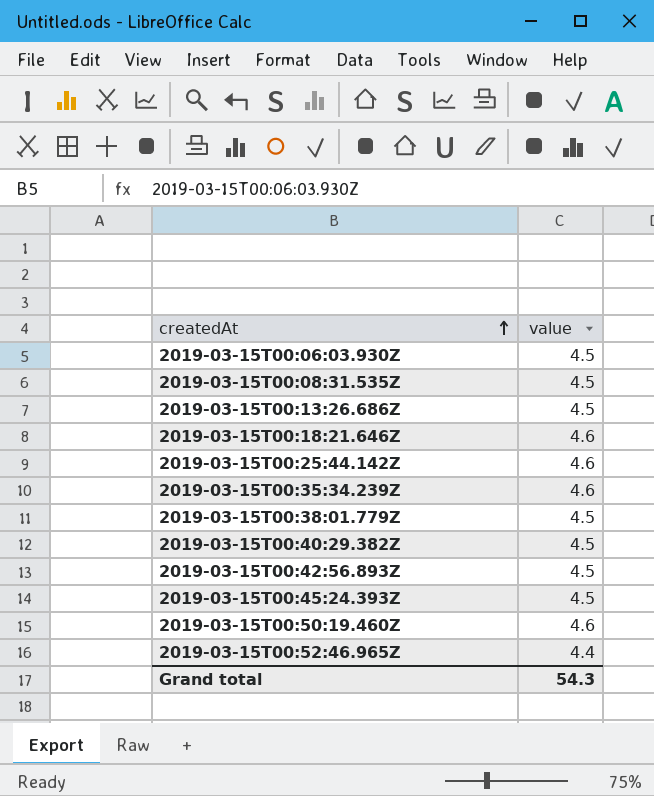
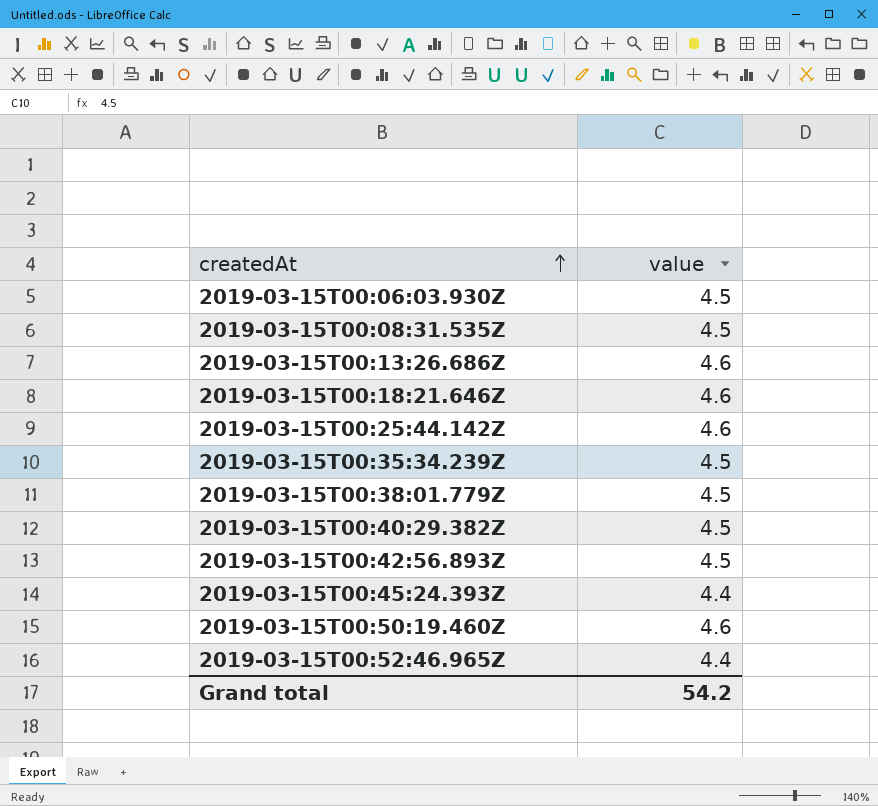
2019-03-15T00:13:26.686Z | value: 4.5 -> 4.6
2019-03-15T00:35:34.239Z | value: 4.6 -> 4.5
2019-03-15T00:45:24.393Z | value: 4.5 -> 4.4
Grand total | value: 54.3 -> 54.2

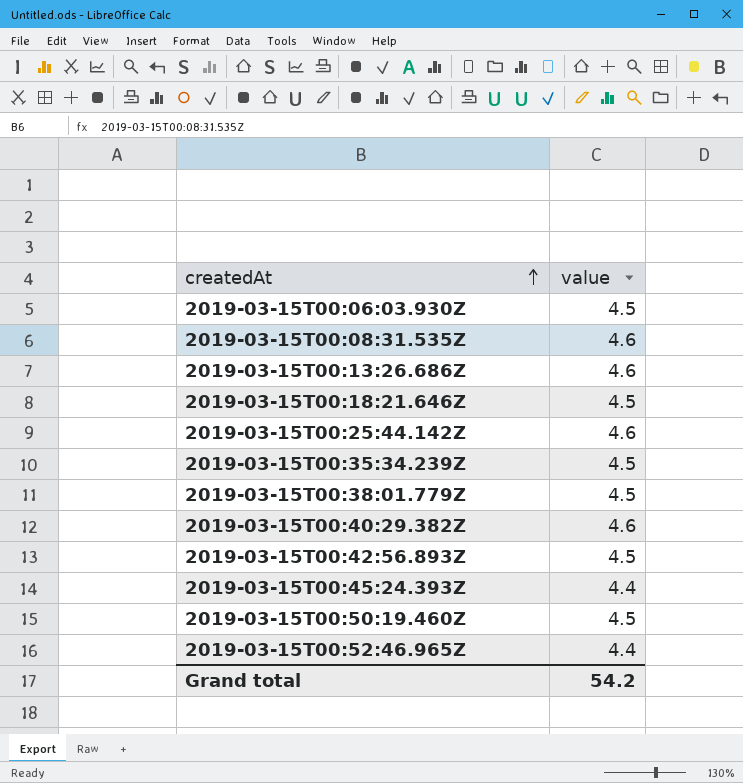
2019-03-15T00:08:31.535Z | value: 4.5 -> 4.6
2019-03-15T00:18:21.646Z | value: 4.6 -> 4.5
2019-03-15T00:40:29.382Z | value: 4.5 -> 4.6
2019-03-15T00:50:19.460Z | value: 4.6 -> 4.5

